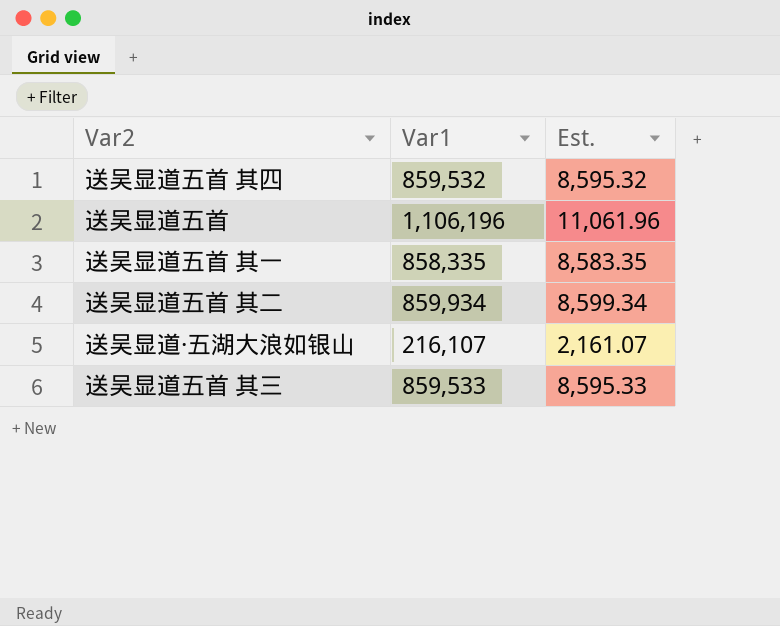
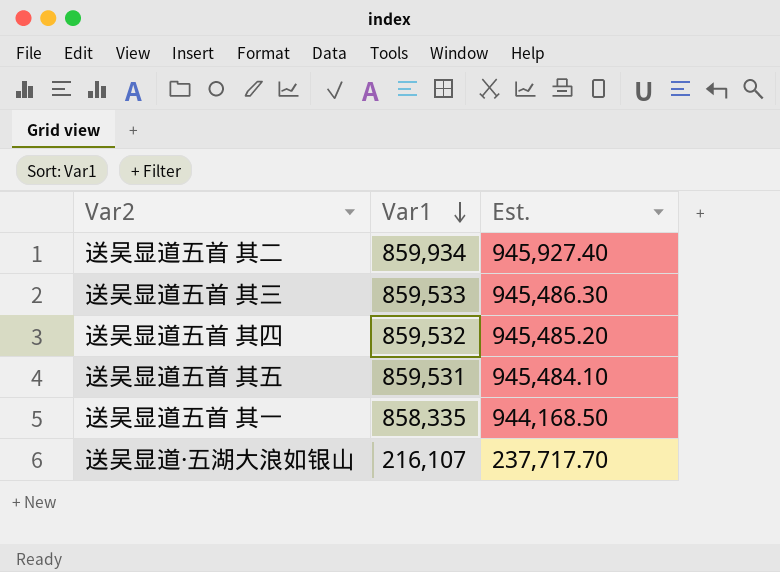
row order: none -> Var1 descending
column Est. | formula: [Var1] * 0.01 -> [Var1] * 1.1
row 送吴显道五首: 1,106,196 | 11,061.96 -> none
row 送吴显道五首 其五: none -> 859,531 | 945,484.10

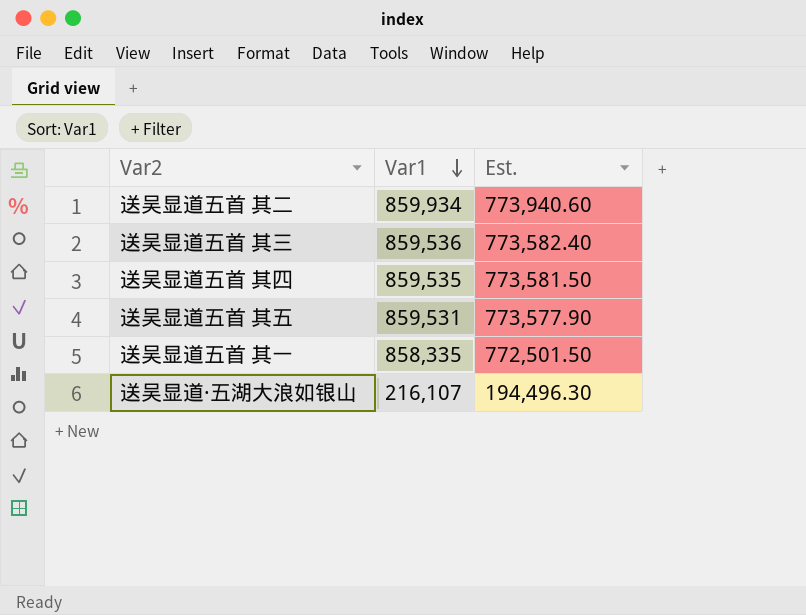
column Est. | formula: [Var1] * 1.1 -> [Var1] * 0.9
送吴显道五首 其三 | Var1: 859,533 -> 859,536
送吴显道五首 其四 | Var1: 859,532 -> 859,535

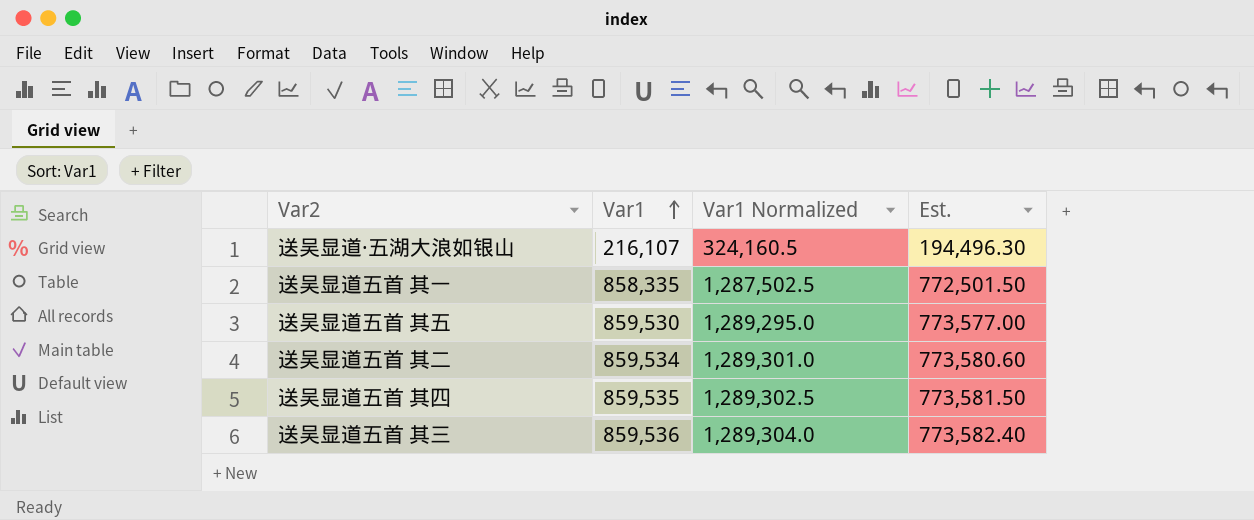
row order: Var1 descending -> Var1 ascending
column Var1 Normalized | formula: none -> [Var1] * 1.5
送吴显道五首 其五 | Var1: 859,531 -> 859,530
送吴显道五首 其五 | Est.: 773,577.90 -> 773,577.00
送吴显道五首 其二 | Var1: 859,934 -> 859,534
送吴显道五首 其二 | Est.: 773,940.60 -> 773,580.60

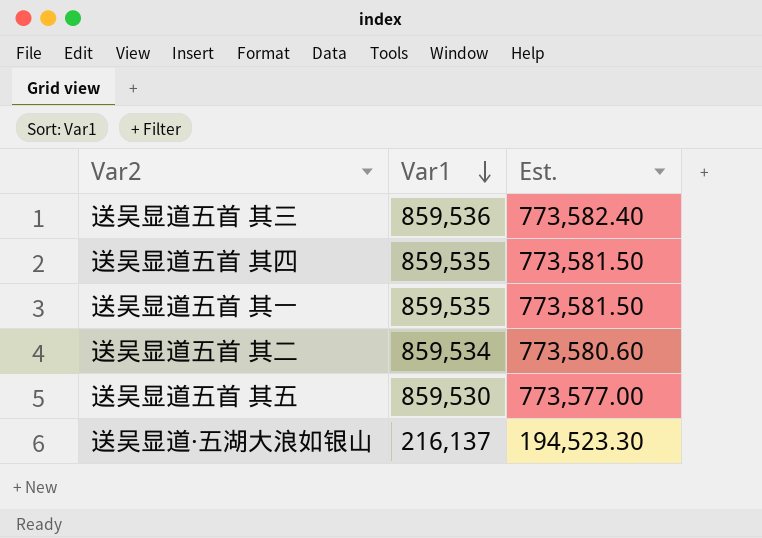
row order: Var1 ascending -> Var1 descending
column Var1 Normalized | formula: [Var1] * 1.5 -> none
送吴显道五首 其一 | Var1: 858,335 -> 859,535
送吴显道五首 其一 | Est.: 772,501.50 -> 773,581.50
送吴显道·五湖大浪如银山 | Var1: 216,107 -> 216,137
送吴显道·五湖大浪如银山 | Est.: 194,496.30 -> 194,523.30

